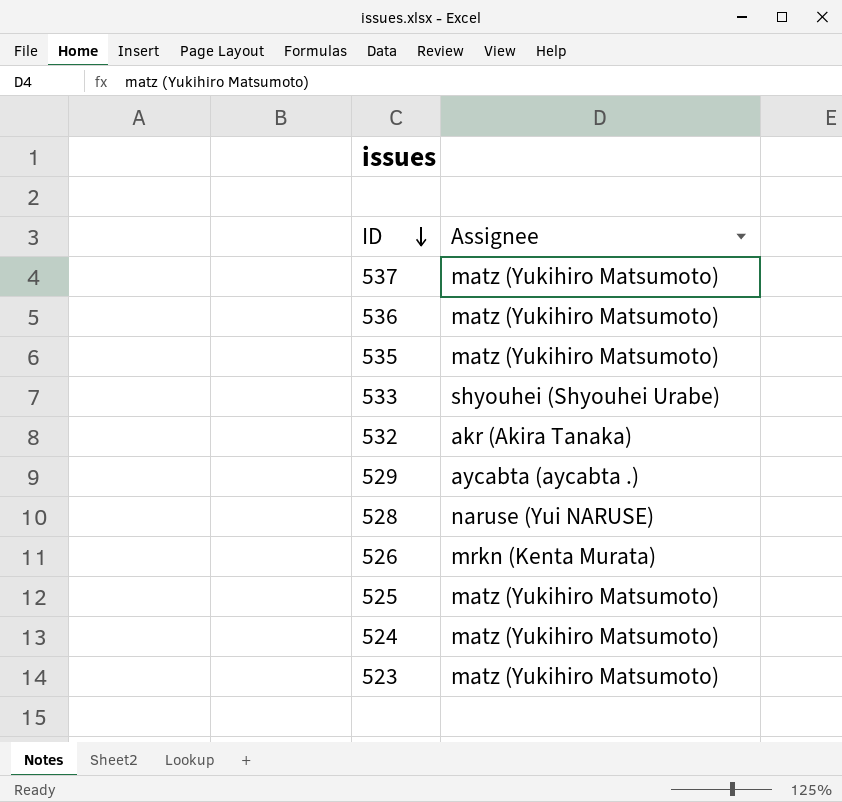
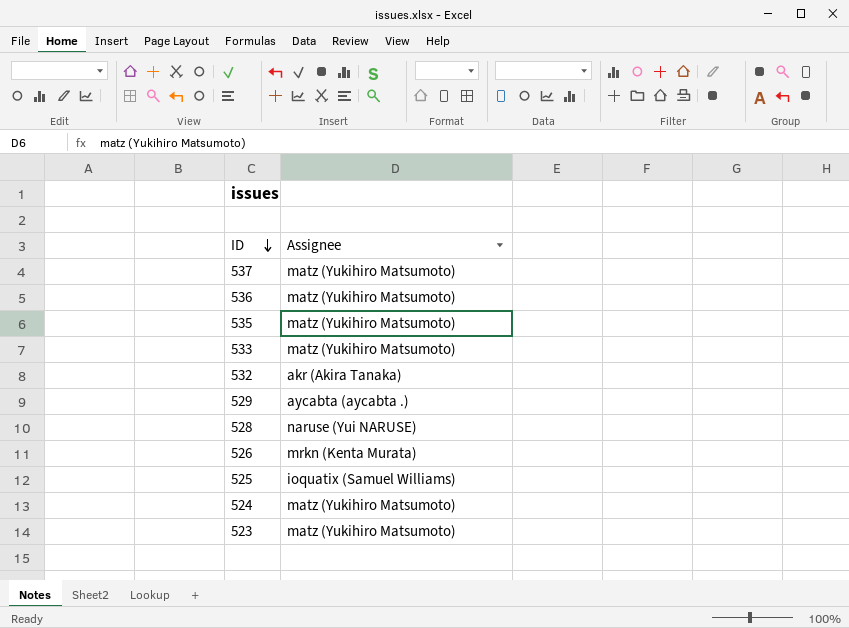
533 | Assignee: shyouhei (Shyouhei Urabe) -> matz (Yukihiro Matsumoto)
525 | Assignee: matz (Yukihiro Matsumoto) -> ioquatix (Samuel Williams)

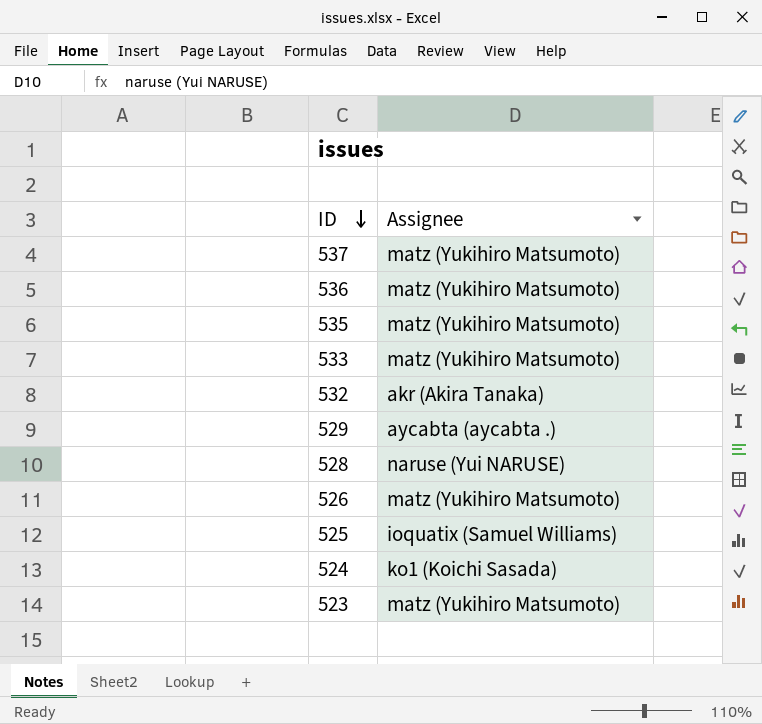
526 | Assignee: mrkn (Kenta Murata) -> matz (Yukihiro Matsumoto)
524 | Assignee: matz (Yukihiro Matsumoto) -> ko1 (Koichi Sasada)

